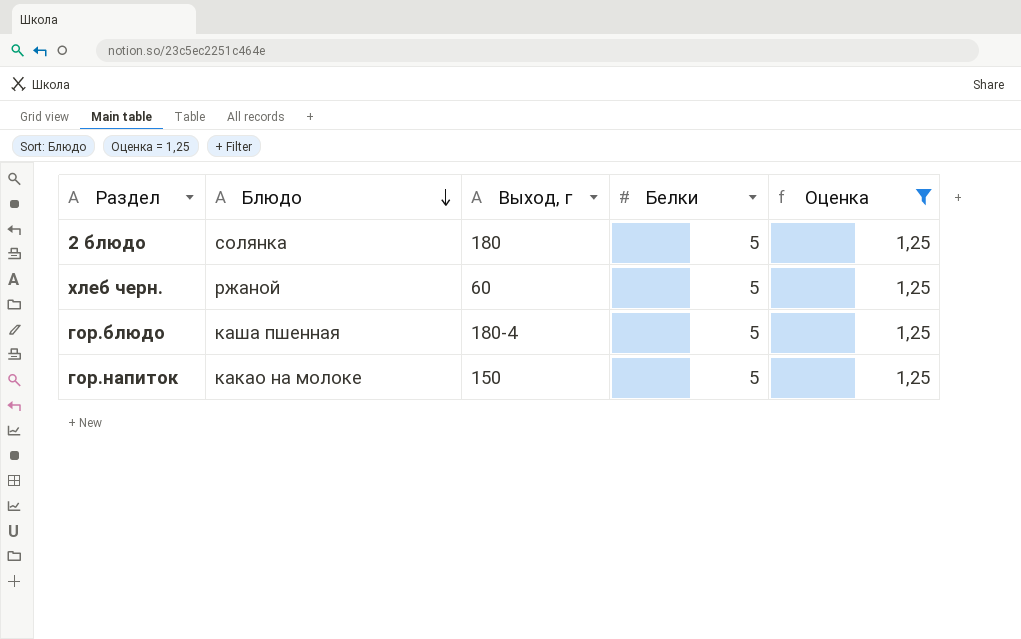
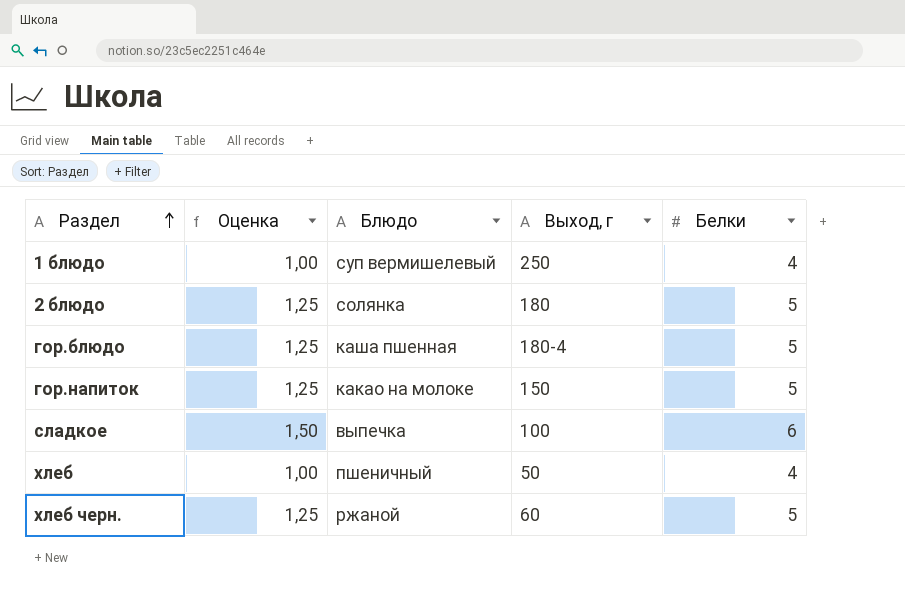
filter: Оценка = 1,25 -> none
row order: Блюдо descending -> Раздел ascending
column Оценка | position: 5 -> 2

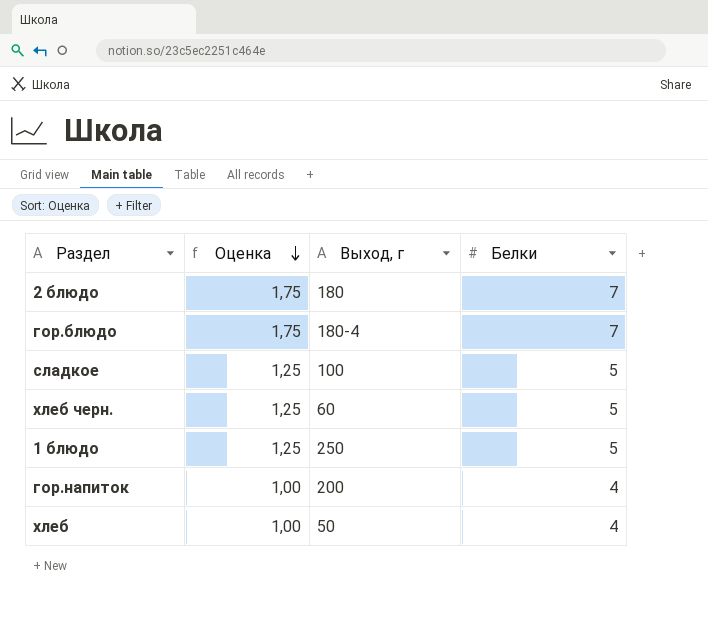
row order: Раздел ascending -> Оценка descending
column Блюдо | position: 3 -> none
2 блюдо | Оценка: 1,25 -> 1,75
2 блюдо | Белки: 5 -> 7
гор.блюдо | Оценка: 1,25 -> 1,75
гор.блюдо | Белки: 5 -> 7
сладкое | Оценка: 1,50 -> 1,25
сладкое | Белки: 6 -> 5
1 блюдо | Оценка: 1,00 -> 1,25
1 блюдо | Белки: 4 -> 5
гор.напиток | Оценка: 1,25 -> 1,00
гор.напиток | Выход, г: 150 -> 200
гор.напиток | Белки: 5 -> 4

